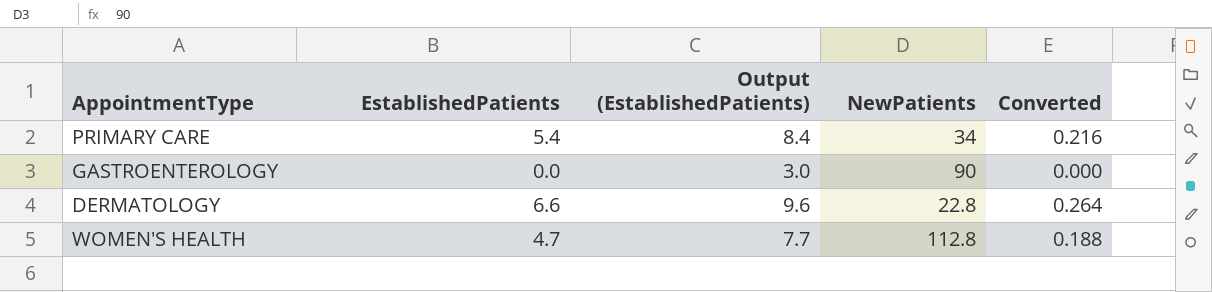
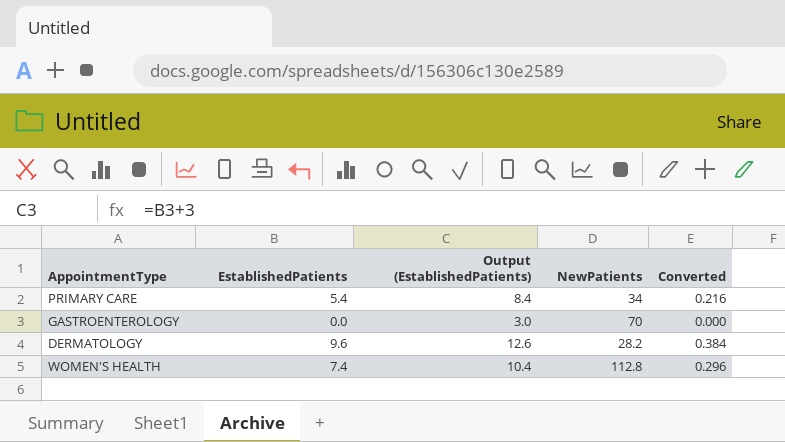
GASTROENTEROLOGY | NewPatients: 90 -> 70
DERMATOLOGY | EstablishedPatients: 6.6 -> 9.6
DERMATOLOGY | Output (EstablishedPatients): 9.6 -> 12.6
DERMATOLOGY | NewPatients: 22.8 -> 28.2
DERMATOLOGY | Converted: 0.264 -> 0.384
WOMEN'S HEALTH | EstablishedPatients: 4.7 -> 7.4
WOMEN'S HEALTH | Output (EstablishedPatients): 7.7 -> 10.4
WOMEN'S HEALTH | Converted: 0.188 -> 0.296

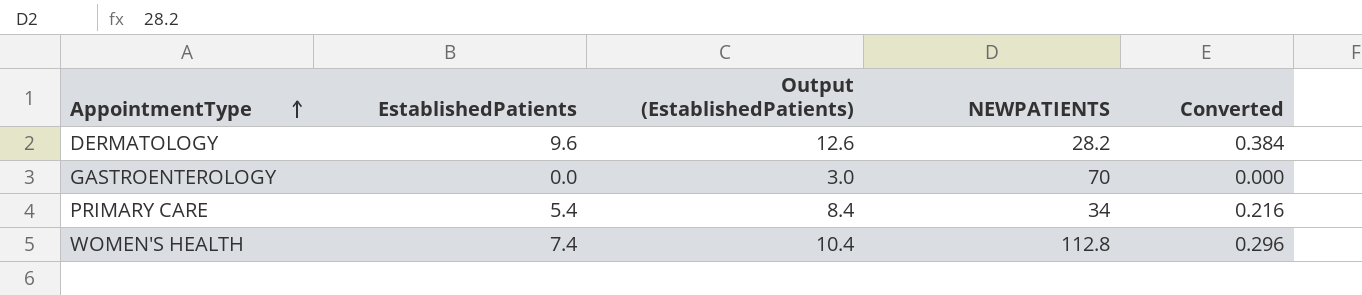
row order: none -> AppointmentType ascending
column name: NewPatients -> NEWPATIENTS

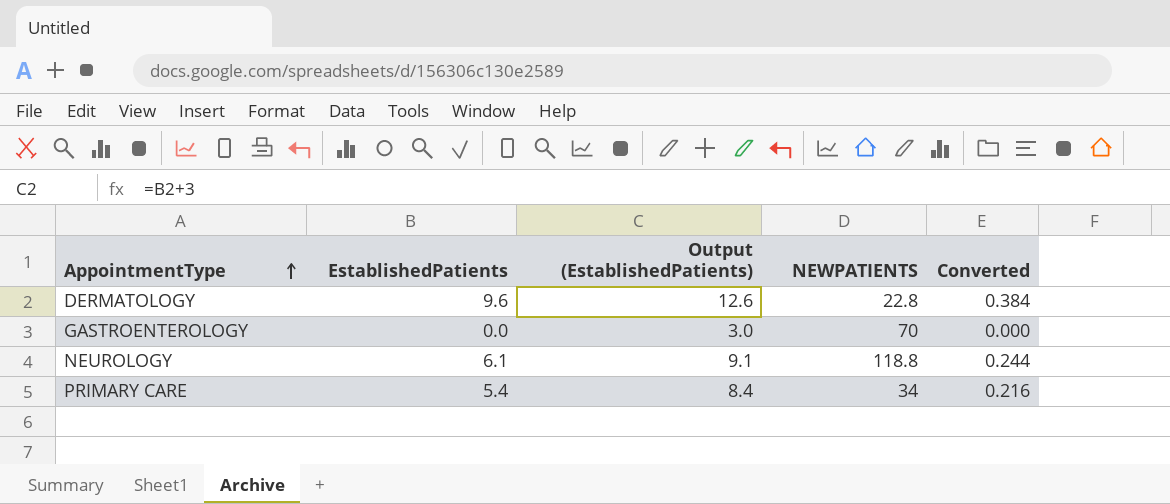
row WOMEN'S HEALTH: 7.4 | 10.4 | 112.8 | 0.296 -> none
DERMATOLOGY | NEWPATIENTS: 28.2 -> 22.8
row NEUROLOGY: none -> 6.1 | 9.1 | 118.8 | 0.244

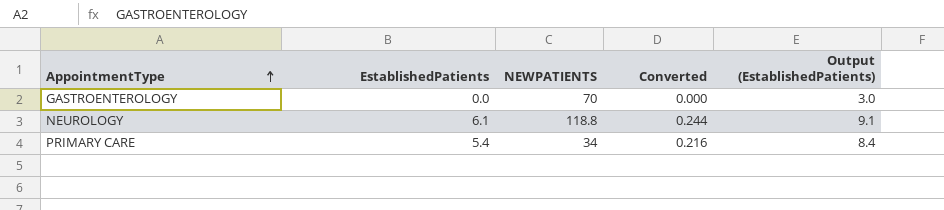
column Output (EstablishedPatients) | position: 3 -> 5
row DERMATOLOGY: 9.6 | 12.6 | 22.8 | 0.384 -> none

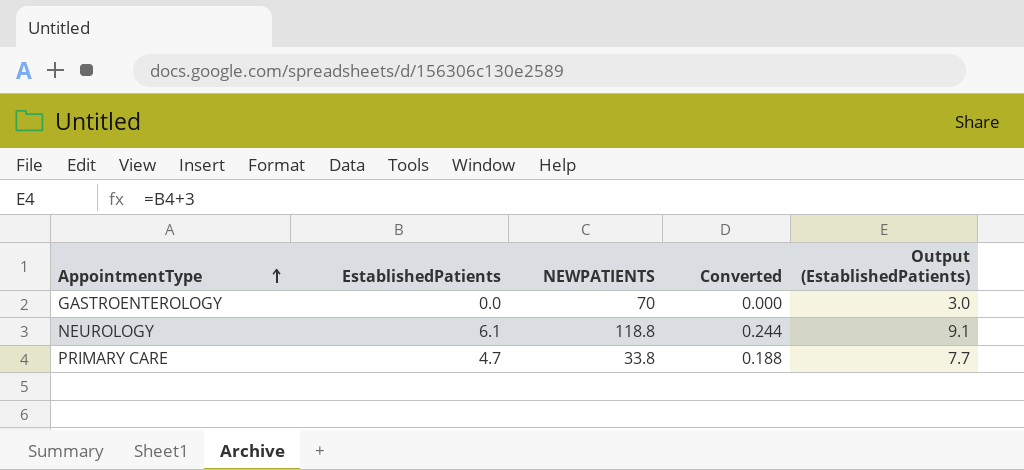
PRIMARY CARE | EstablishedPatients: 5.4 -> 4.7
PRIMARY CARE | NEWPATIENTS: 34 -> 33.8
PRIMARY CARE | Converted: 0.216 -> 0.188
PRIMARY CARE | Output (EstablishedPatients): 8.4 -> 7.7

